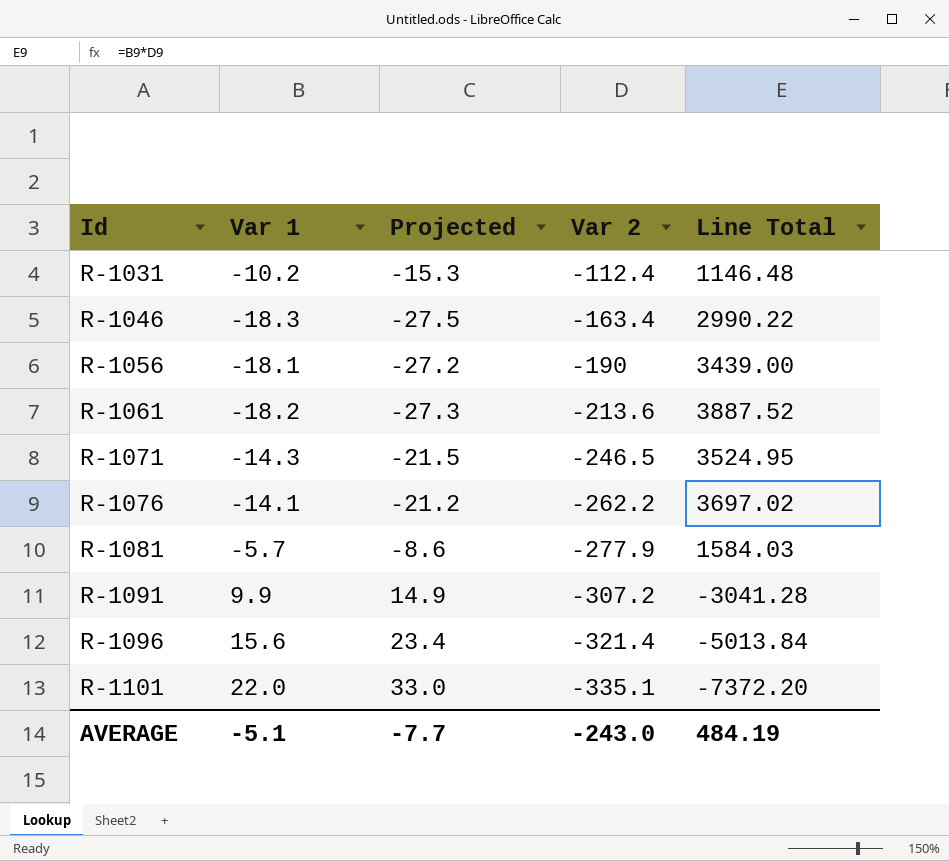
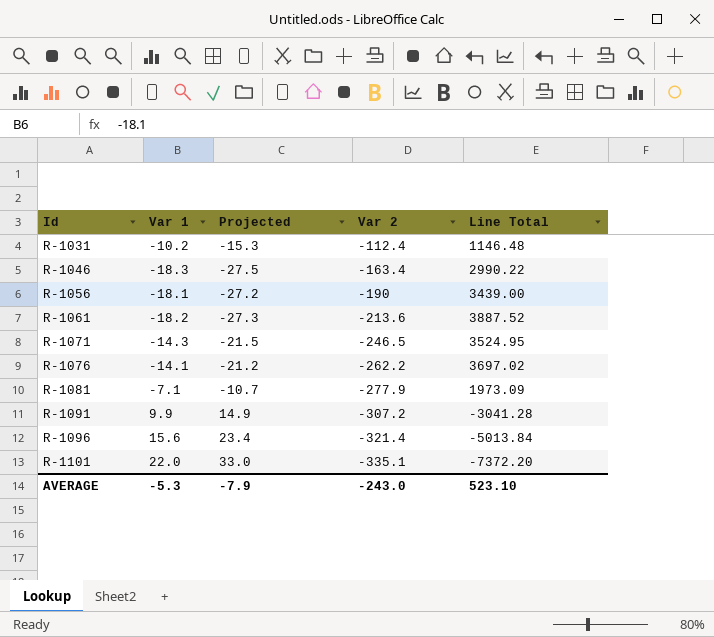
R-1081 | Var 1: -5.7 -> -7.1
R-1081 | Projected: -8.6 -> -10.7
R-1081 | Line Total: 1584.03 -> 1973.09
AVERAGE | Var 1: -5.1 -> -5.3
AVERAGE | Projected: -7.7 -> -7.9
AVERAGE | Line Total: 484.19 -> 523.10

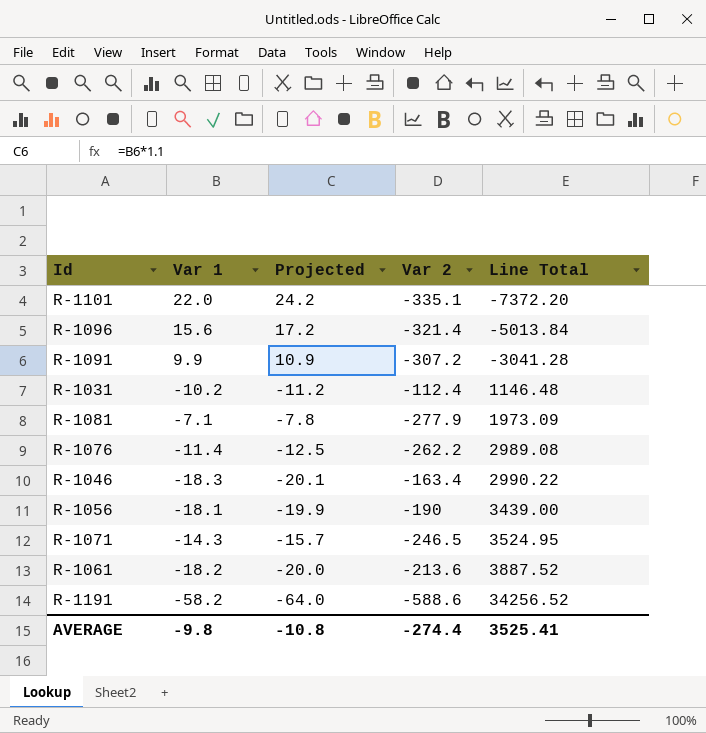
row order: Id ascending -> Line Total ascending
column Projected | formula: [Var 1] * 1.5 -> [Var 1] * 1.1
R-1076 | Var 1: -14.1 -> -11.4
R-1076 | Line Total: 3697.02 -> 2989.08
row R-1191: none -> -58.2 | -64.0 | -588.6 | 34256.52
AVERAGE | Var 1: -5.3 -> -9.8
AVERAGE | Projected: -7.9 -> -10.8
AVERAGE | Var 2: -243.0 -> -274.4
AVERAGE | Line Total: 523.10 -> 3525.41

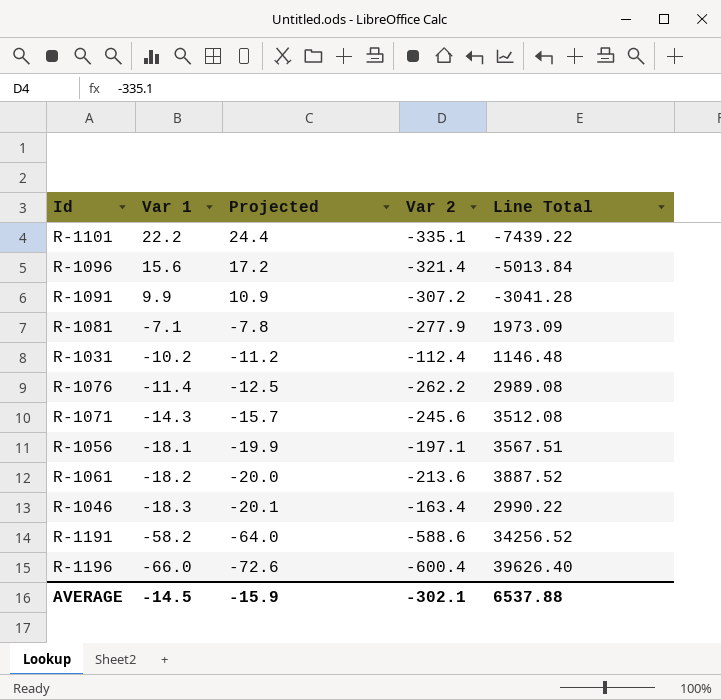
row order: Line Total ascending -> Var 1 descending
R-1101 | Var 1: 22.0 -> 22.2
R-1101 | Projected: 24.2 -> 24.4
R-1101 | Line Total: -7372.20 -> -7439.22
R-1071 | Var 2: -246.5 -> -245.6
R-1071 | Line Total: 3524.95 -> 3512.08
R-1056 | Var 2: -190 -> -197.1
R-1056 | Line Total: 3439.00 -> 3567.51
row R-1196: none -> -66.0 | -72.6 | -600.4 | 39626.40
AVERAGE | Var 1: -9.8 -> -14.5
AVERAGE | Projected: -10.8 -> -15.9
AVERAGE | Var 2: -274.4 -> -302.1
AVERAGE | Line Total: 3525.41 -> 6537.88

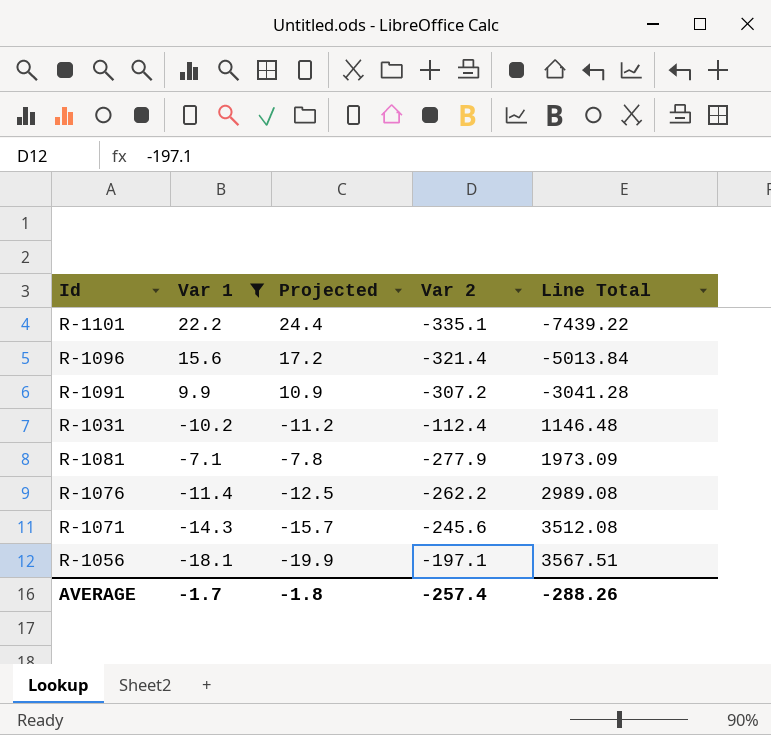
filter: none -> Var 1 >= -18.1
row order: Var 1 descending -> Line Total ascending
AVERAGE | Var 1: -14.5 -> -1.7
AVERAGE | Projected: -15.9 -> -1.8
AVERAGE | Var 2: -302.1 -> -257.4
AVERAGE | Line Total: 6537.88 -> -288.26

